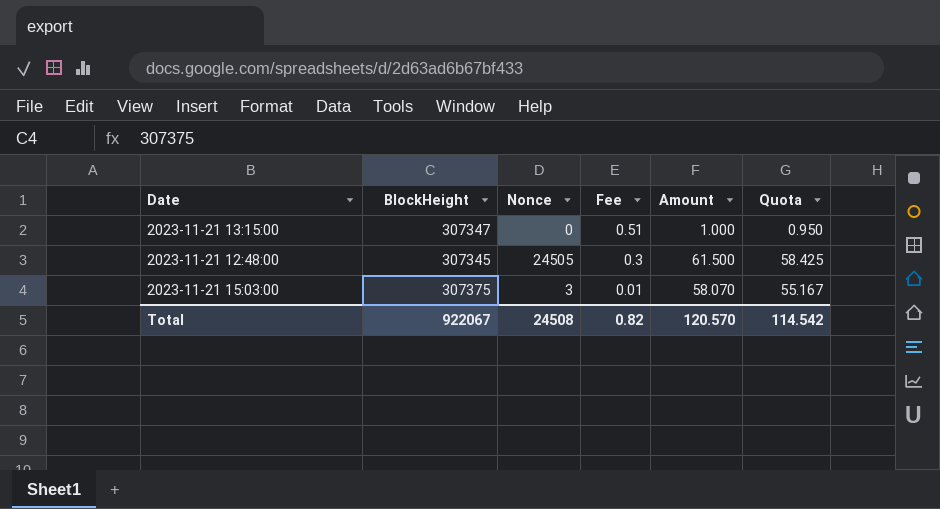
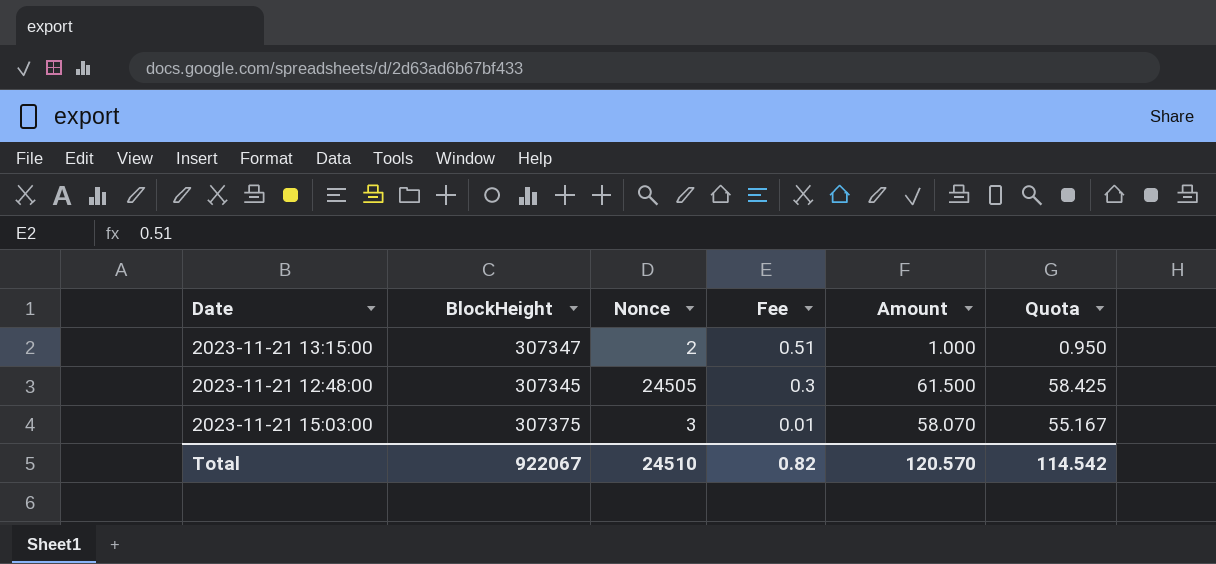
2023-11-21 13:15:00 | Nonce: 0 -> 2
Total | Nonce: 24508 -> 24510

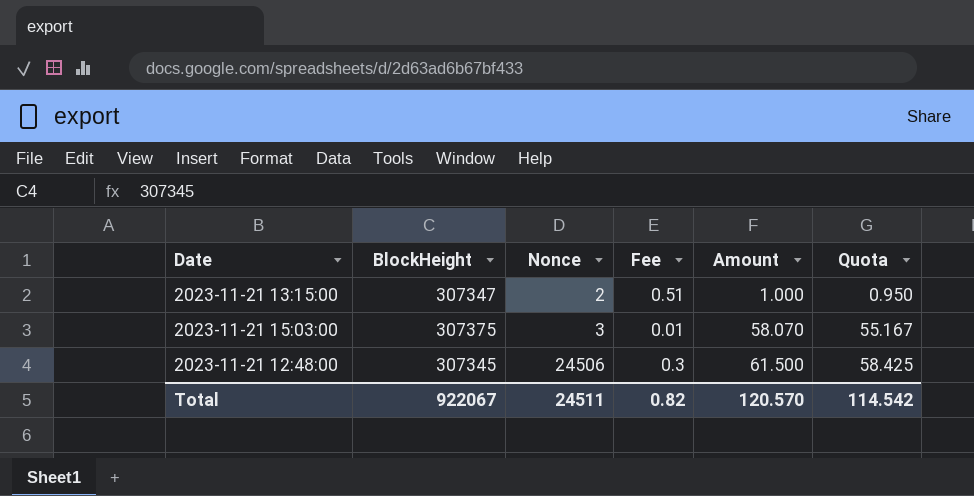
row order: Fee descending -> Nonce ascending
2023-11-21 12:48:00 | Nonce: 24505 -> 24506
Total | Nonce: 24510 -> 24511

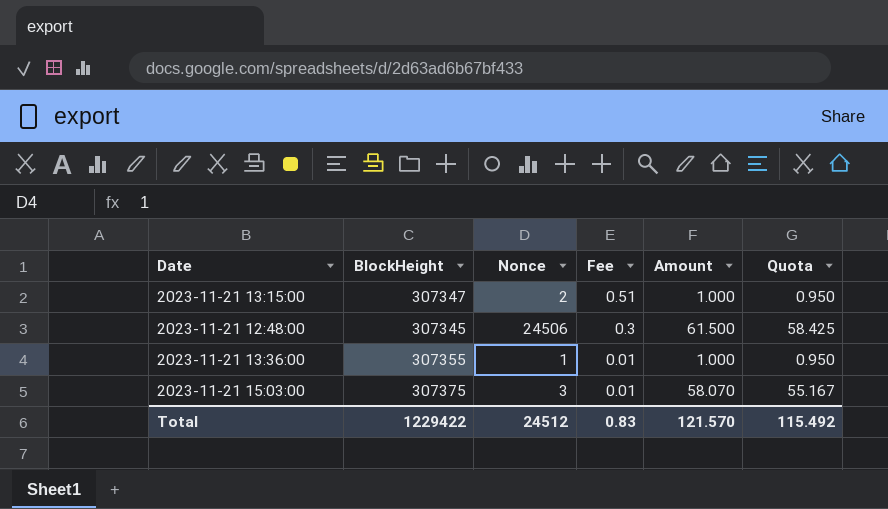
row order: Nonce ascending -> Fee descending
row 2023-11-21 13:36:00: none -> 307355 | 1 | 0.01 | 1.000 | 0.950
Total | BlockHeight: 922067 -> 1229422
Total | Nonce: 24511 -> 24512
Total | Fee: 0.82 -> 0.83
Total | Amount: 120.570 -> 121.570
Total | Quota: 114.542 -> 115.492

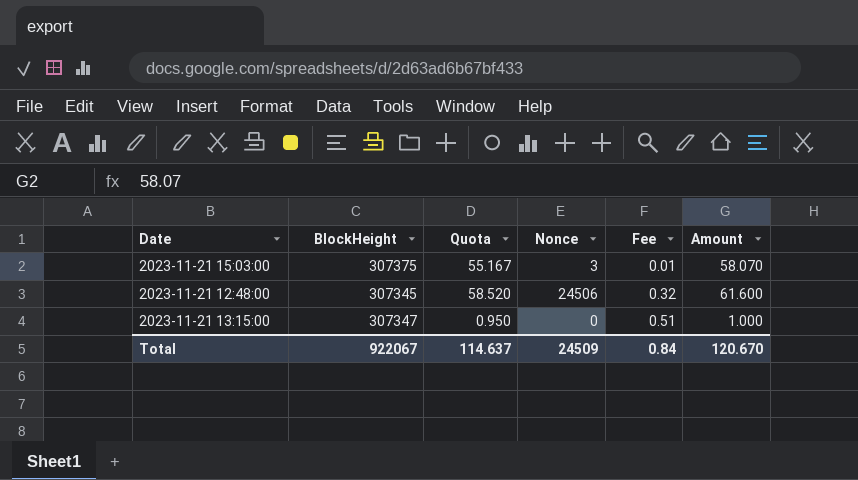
row order: Fee descending -> Fee ascending
column Quota | position: 6 -> 3
row 2023-11-21 13:36:00: 307355 | 1 | 0.01 | 1.000 | 0.950 -> none
2023-11-21 12:48:00 | Quota: 58.425 -> 58.520
2023-11-21 12:48:00 | Fee: 0.3 -> 0.32
2023-11-21 12:48:00 | Amount: 61.500 -> 61.600
2023-11-21 13:15:00 | Nonce: 2 -> 0
Total | BlockHeight: 1229422 -> 922067
Total | Quota: 115.492 -> 114.637
Total | Nonce: 24512 -> 24509
Total | Fee: 0.83 -> 0.84
Total | Amount: 121.570 -> 120.670

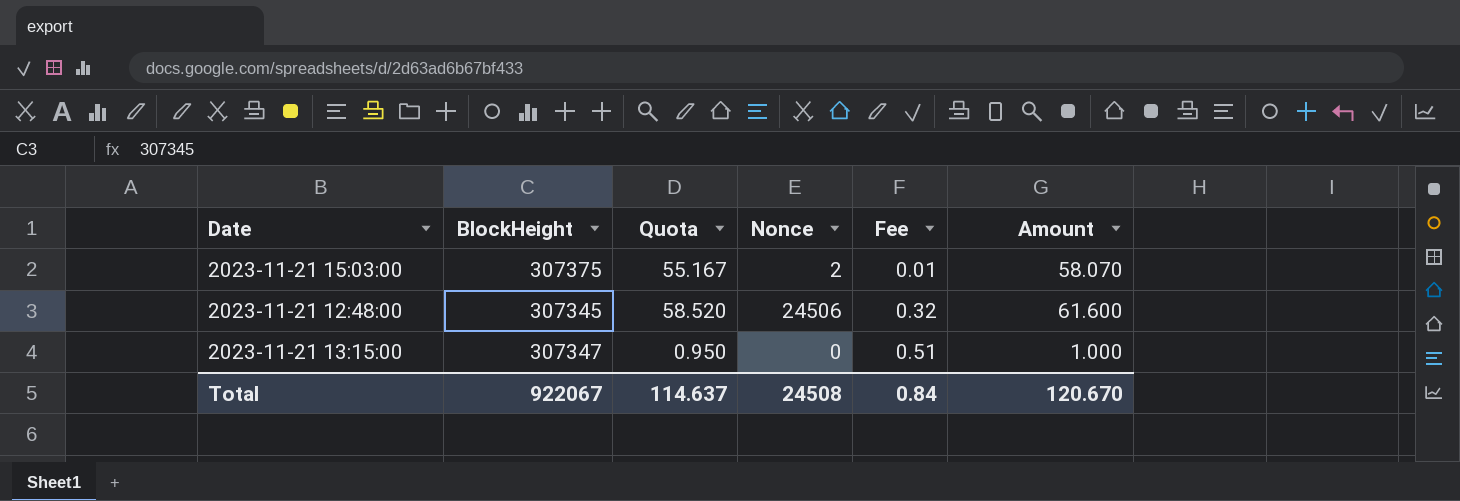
2023-11-21 15:03:00 | Nonce: 3 -> 2
Total | Nonce: 24509 -> 24508

